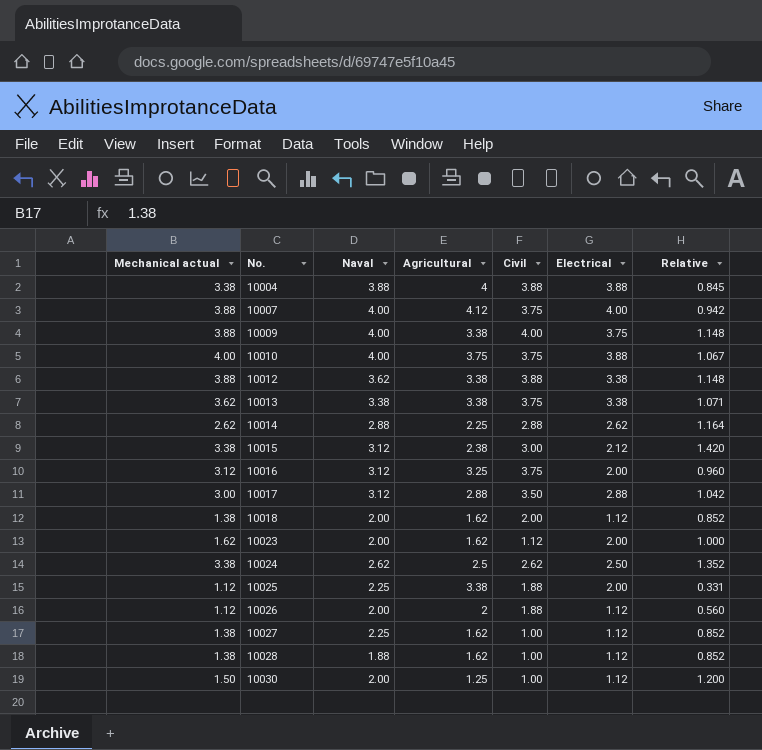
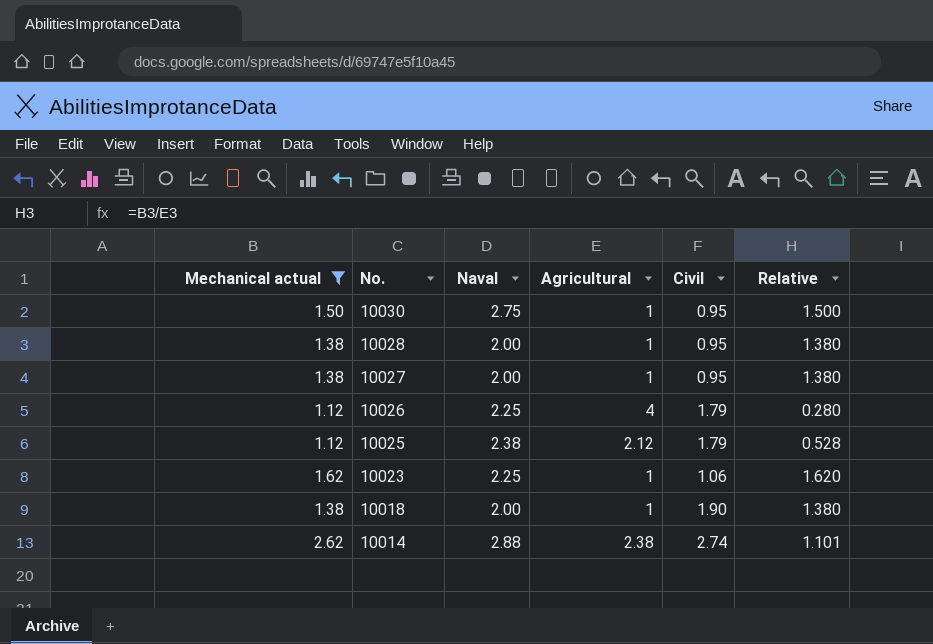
filter: none -> Mechanical actual <= 2.62
row order: No. ascending -> No. descending
column Electrical | position: 6 -> none
10030 | Naval: 2.00 -> 2.75
10030 | Agricultural: 1.25 -> 1
10030 | Civil: 1.00 -> 0.95
10030 | Relative: 1.200 -> 1.500
10028 | Naval: 1.88 -> 2.00
10028 | Agricultural: 1.62 -> 1
10028 | Civil: 1.00 -> 0.95
10028 | Relative: 0.852 -> 1.380
10027 | Naval: 2.25 -> 2.00
10027 | Agricultural: 1.62 -> 1
10027 | Civil: 1.00 -> 0.95
10027 | Relative: 0.852 -> 1.380
10026 | Naval: 2.00 -> 2.25
10026 | Agricultural: 2 -> 4
10026 | Civil: 1.88 -> 1.79
10026 | Relative: 0.560 -> 0.280
10025 | Naval: 2.25 -> 2.38
10025 | Agricultural: 3.38 -> 2.12
10025 | Civil: 1.88 -> 1.79
10025 | Relative: 0.331 -> 0.528
10023 | Naval: 2.00 -> 2.25
10023 | Agricultural: 1.62 -> 1
10023 | Civil: 1.12 -> 1.06
10023 | Relative: 1.000 -> 1.620
10018 | Agricultural: 1.62 -> 1
10018 | Civil: 2.00 -> 1.90
10018 | Relative: 0.852 -> 1.380
10014 | Agricultural: 2.25 -> 2.38
10014 | Civil: 2.88 -> 2.74
10014 | Relative: 1.164 -> 1.101

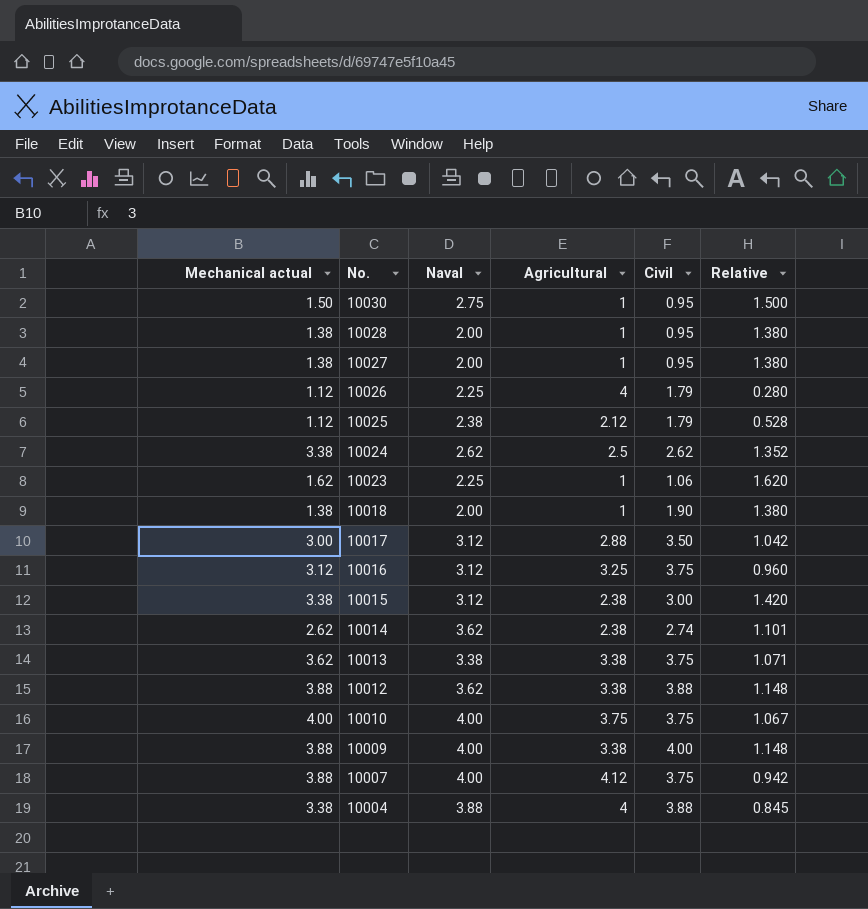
filter: Mechanical actual <= 2.62 -> none
10014 | Naval: 2.88 -> 3.62

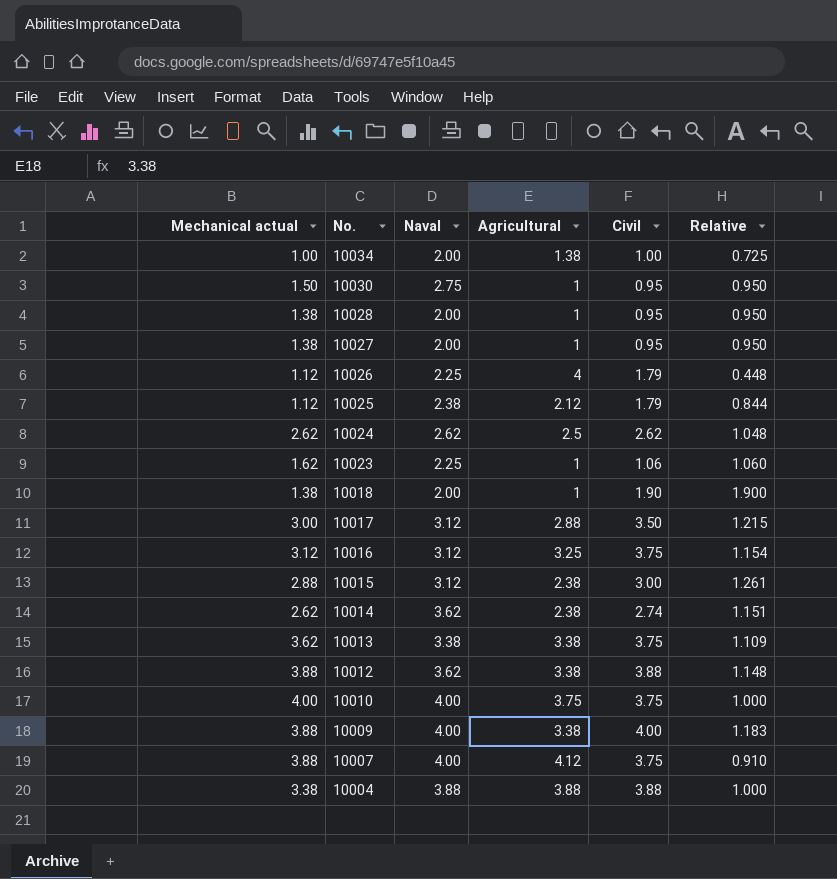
column Relative | formula: [Mechanical actual] / [Agricultural] -> [Civil] / [Agricultural]
row 10034: none -> 1.00 | 2.00 | 1.38 | 1.00 | 0.725
10024 | Mechanical actual: 3.38 -> 2.62
10015 | Mechanical actual: 3.38 -> 2.88
10004 | Agricultural: 4 -> 3.88

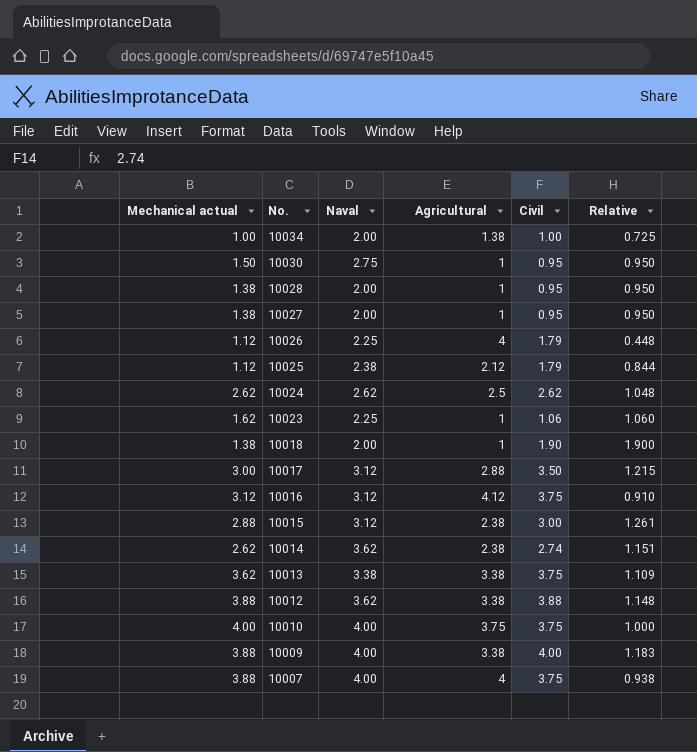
row 10004: 3.38 | 3.88 | 3.88 | 3.88 | 1.000 -> none
10016 | Agricultural: 3.25 -> 4.12
10016 | Relative: 1.154 -> 0.910
10007 | Agricultural: 4.12 -> 4
10007 | Relative: 0.910 -> 0.938

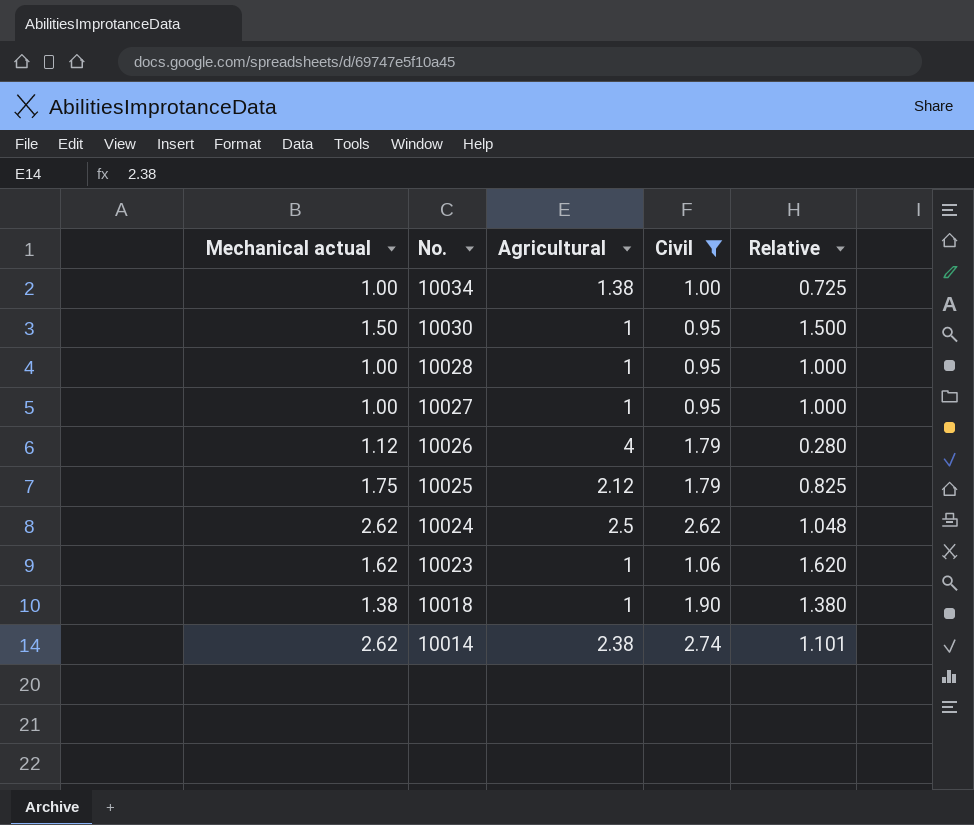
filter: none -> Civil <= 2.74
column Naval | position: 3 -> none
column Relative | formula: [Civil] / [Agricultural] -> [Mechanical actual] / [Agricultural]
10028 | Mechanical actual: 1.38 -> 1.00
10027 | Mechanical actual: 1.38 -> 1.00
10025 | Mechanical actual: 1.12 -> 1.75

